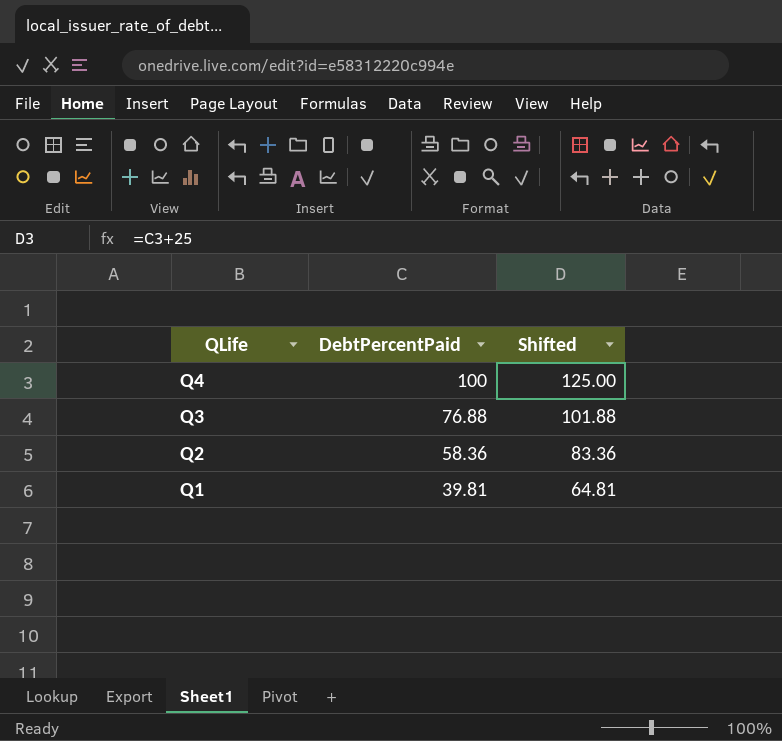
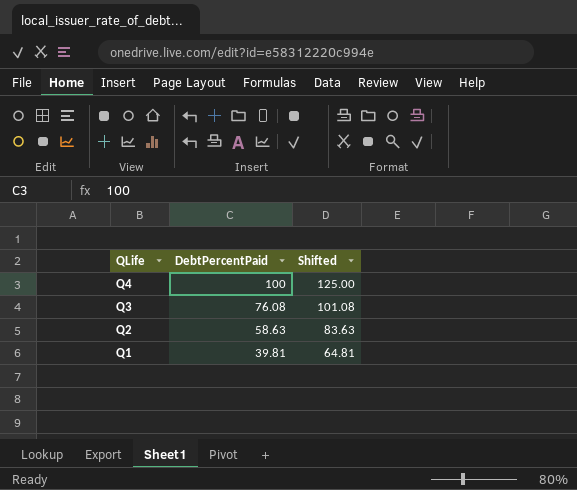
Q3 | DebtPercentPaid: 76.88 -> 76.08
Q3 | Shifted: 101.88 -> 101.08
Q2 | DebtPercentPaid: 58.36 -> 58.63
Q2 | Shifted: 83.36 -> 83.63

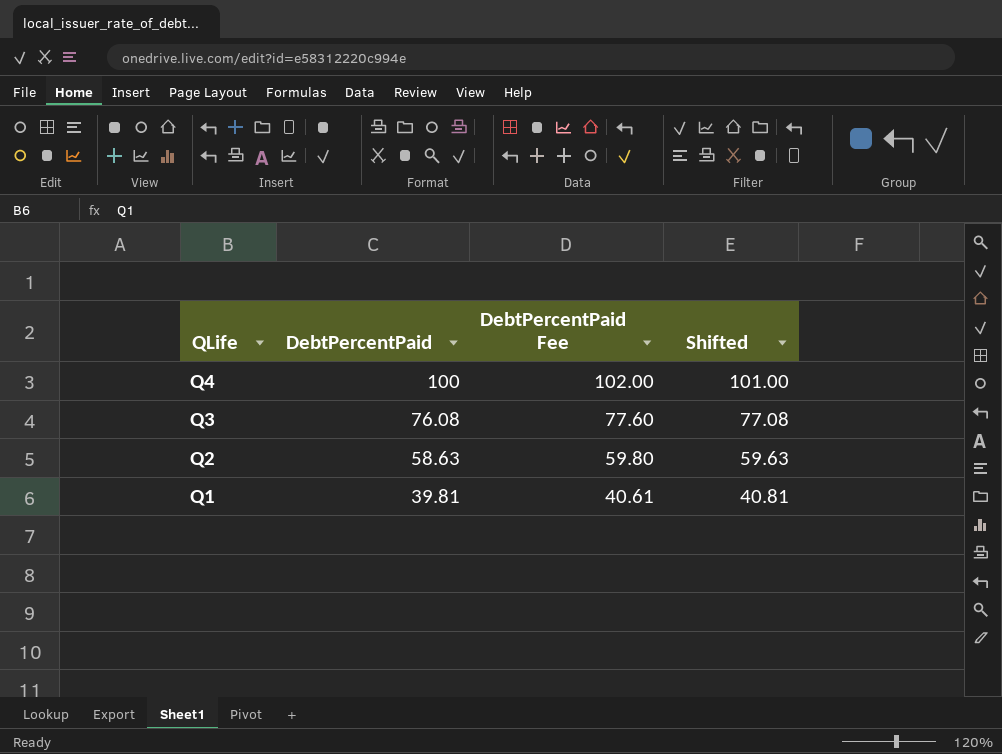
column DebtPercentPaid Fee | formula: none -> [DebtPercentPaid] * 1.02
column Shifted | formula: [DebtPercentPaid] + 25 -> [DebtPercentPaid] + 1

